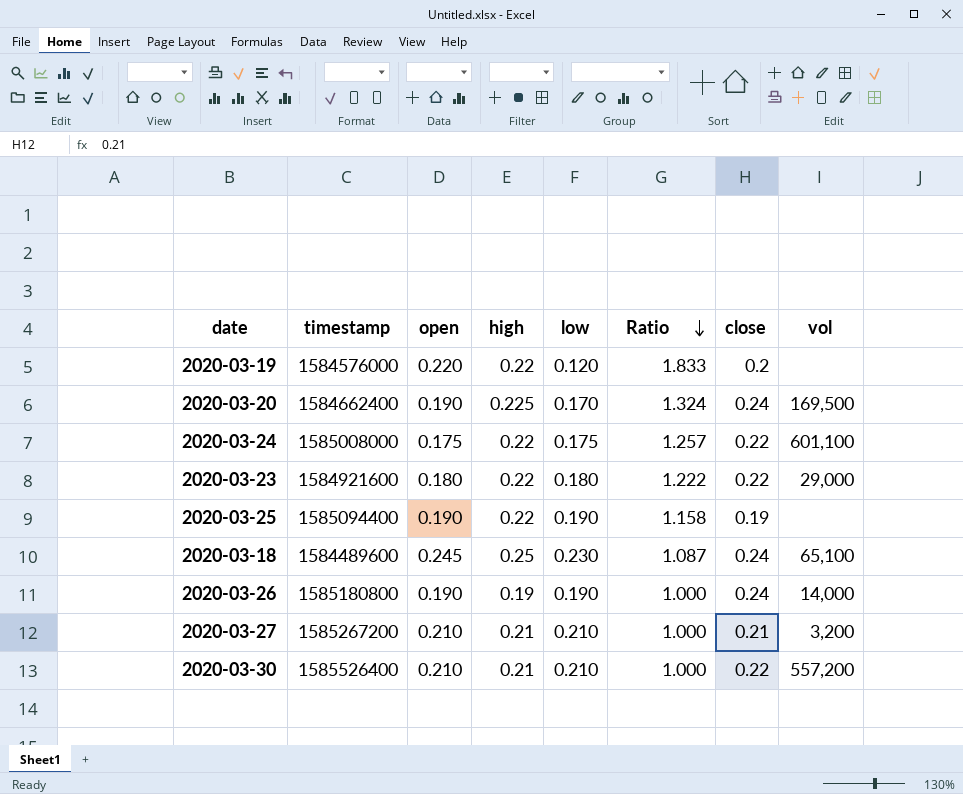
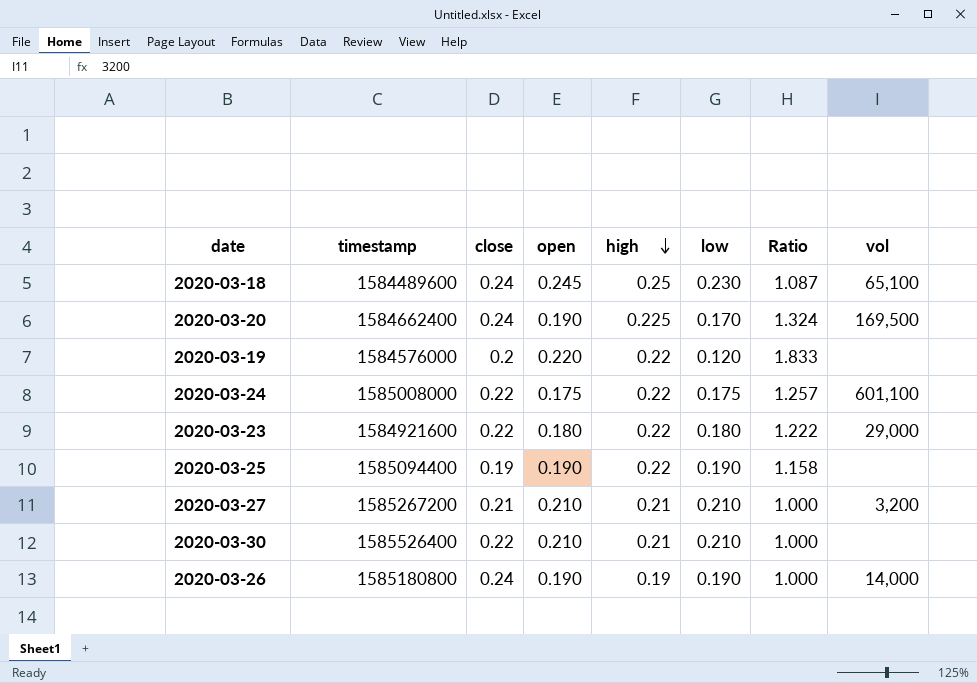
row order: Ratio descending -> high descending
column close | position: 7 -> 3
2020-03-30 | vol: 557,200 -> none

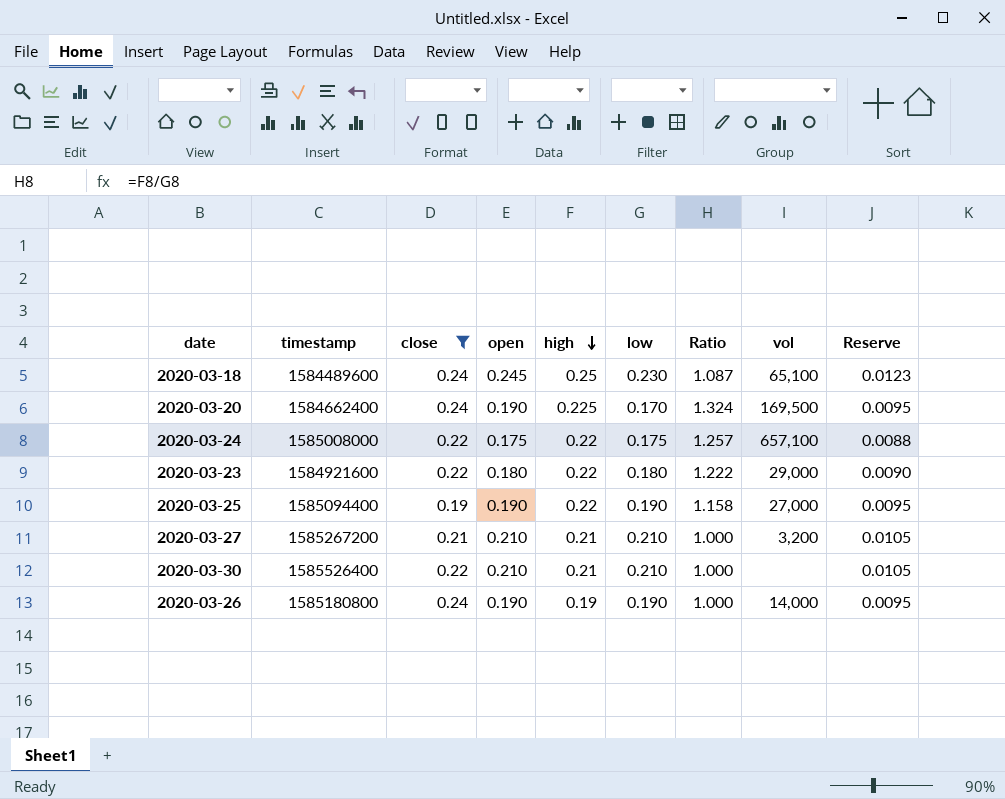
filter: none -> close != 0.2
column Reserve | formula: none -> [open] * 0.05
2020-03-24 | vol: 601,100 -> 657,100
2020-03-25 | vol: none -> 27,000

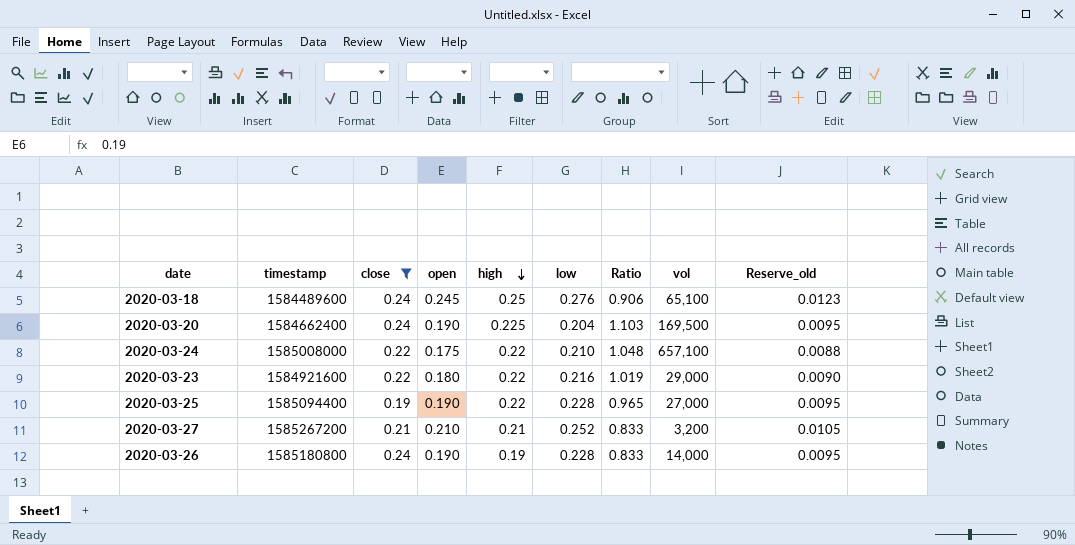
column name: Reserve -> Reserve_old
row 2020-03-30: 1585526400 | 0.22 | 0.210 | 0.21 | 0.210 | 1.000 | none | 0.0105 -> none
2020-03-18 | low: 0.230 -> 0.276
2020-03-18 | Ratio: 1.087 -> 0.906
2020-03-20 | low: 0.170 -> 0.204
2020-03-20 | Ratio: 1.324 -> 1.103
2020-03-24 | low: 0.175 -> 0.210
2020-03-24 | Ratio: 1.257 -> 1.048
2020-03-23 | low: 0.180 -> 0.216
2020-03-23 | Ratio: 1.222 -> 1.019
2020-03-25 | low: 0.190 -> 0.228
2020-03-25 | Ratio: 1.158 -> 0.965
2020-03-27 | low: 0.210 -> 0.252
2020-03-27 | Ratio: 1.000 -> 0.833
2020-03-26 | low: 0.190 -> 0.228
2020-03-26 | Ratio: 1.000 -> 0.833

